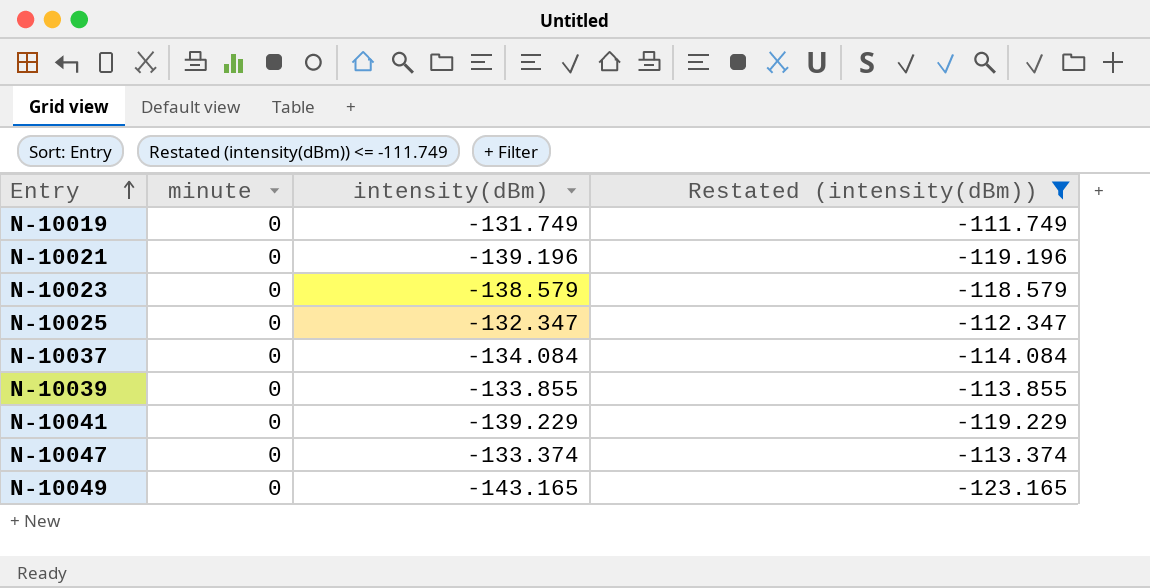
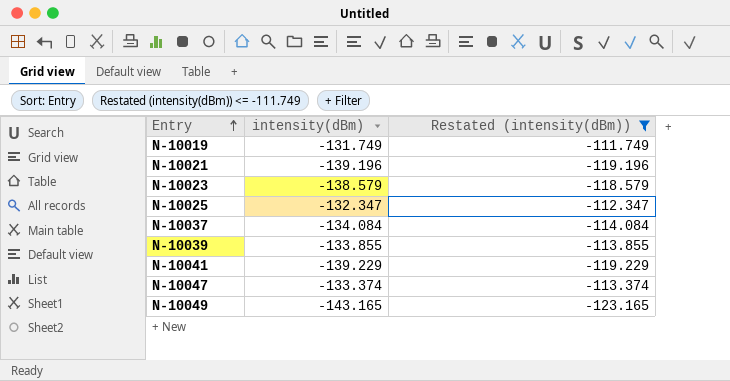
column minute | position: 2 -> none

